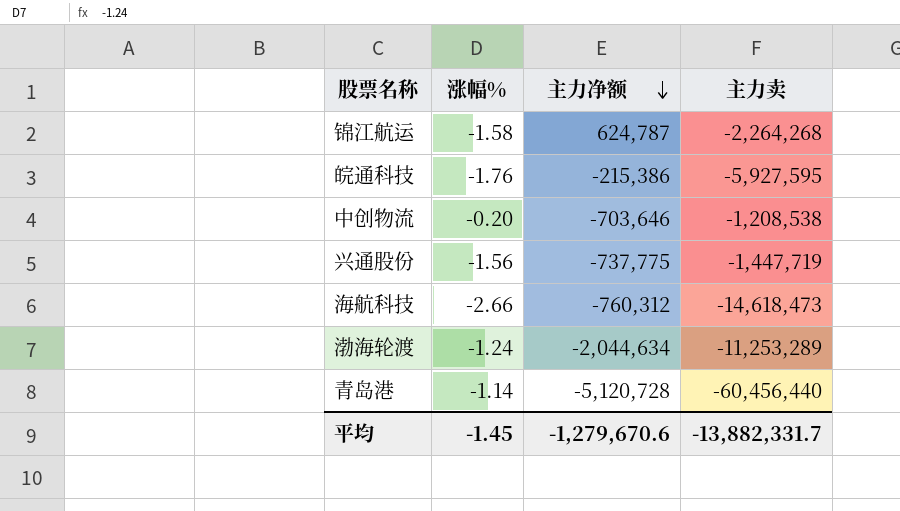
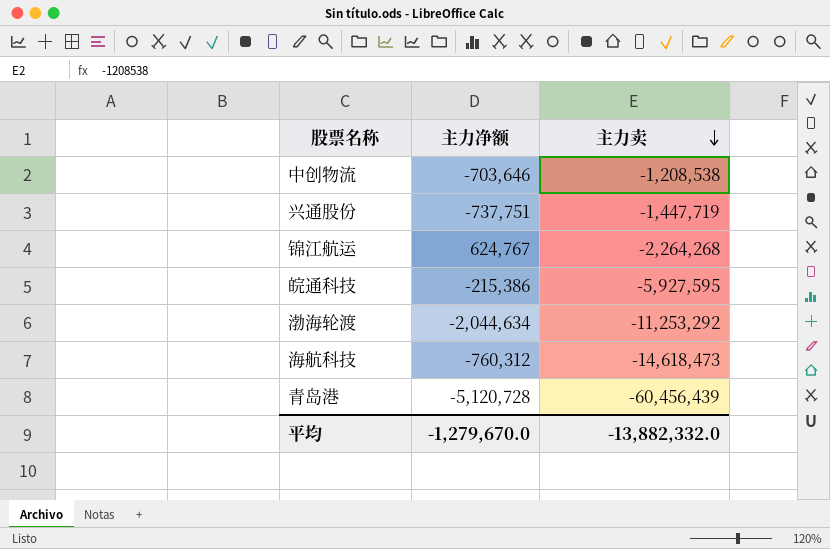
row order: 主力净额 descending -> 主力卖 descending
column 涨幅% | position: 2 -> none
兴通股份 | 主力净额: -737,775 -> -737,751
锦江航运 | 主力净额: 624,787 -> 624,767
渤海轮渡 | 主力卖: -11,253,289 -> -11,253,292
青岛港 | 主力卖: -60,456,440 -> -60,456,439
平均 | 主力净额: -1,279,670.6 -> -1,279,670.0
平均 | 主力卖: -13,882,331.7 -> -13,882,332.0

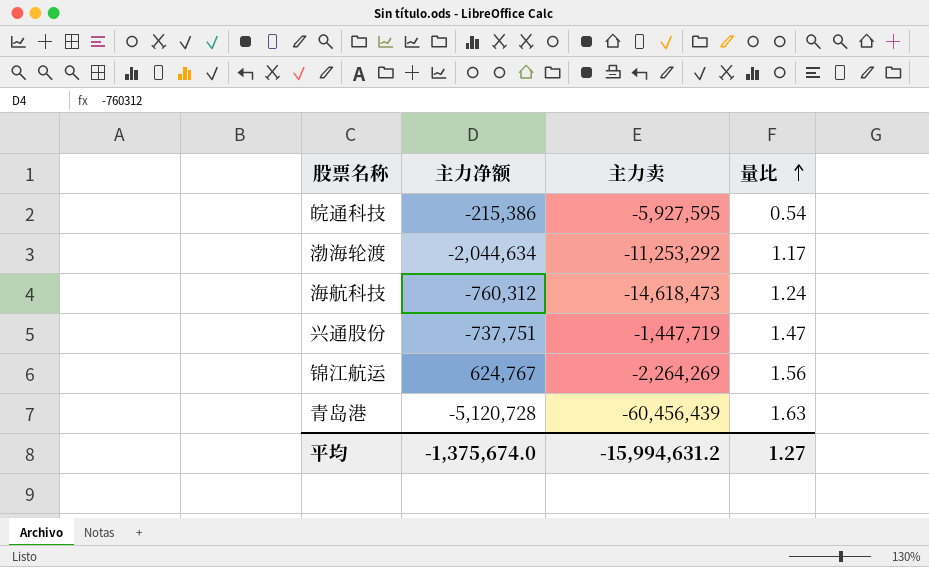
row order: 主力卖 descending -> 量比 ascending
column 量比 | position: none -> 4
row 中创物流: -703,646 | -1,208,538 -> none
锦江航运 | 主力卖: -2,264,268 -> -2,264,269
平均 | 主力净额: -1,279,670.0 -> -1,375,674.0
平均 | 主力卖: -13,882,332.0 -> -15,994,631.2

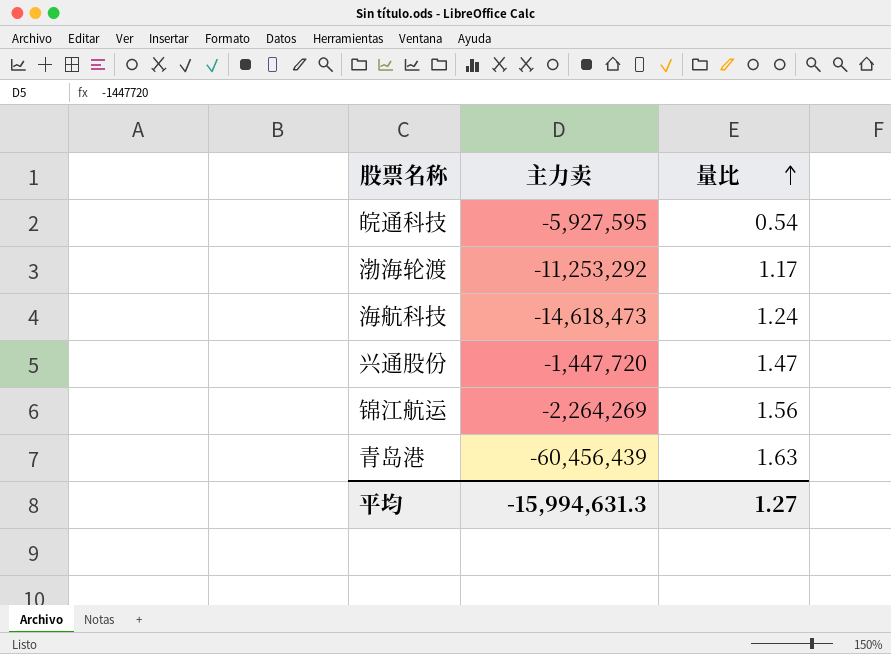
column 主力净额 | position: 2 -> none
兴通股份 | 主力卖: -1,447,719 -> -1,447,720
平均 | 主力卖: -15,994,631.2 -> -15,994,631.3

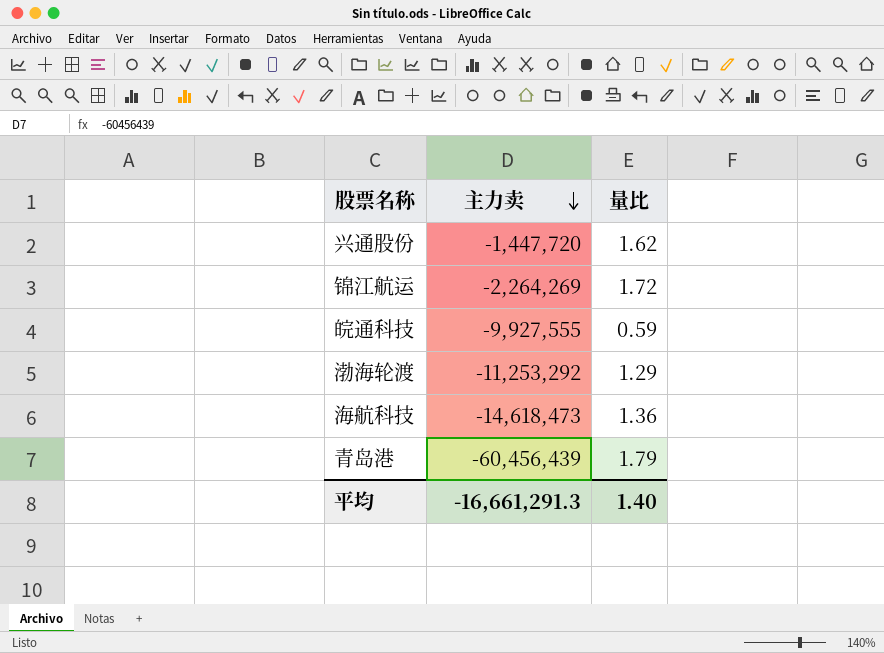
row order: 量比 ascending -> 主力卖 descending
兴通股份 | 量比: 1.47 -> 1.62
锦江航运 | 量比: 1.56 -> 1.72
皖通科技 | 主力卖: -5,927,595 -> -9,927,555
皖通科技 | 量比: 0.54 -> 0.59
渤海轮渡 | 量比: 1.17 -> 1.29
海航科技 | 量比: 1.24 -> 1.36
青岛港 | 量比: 1.63 -> 1.79
平均 | 主力卖: -15,994,631.3 -> -16,661,291.3
平均 | 量比: 1.27 -> 1.40

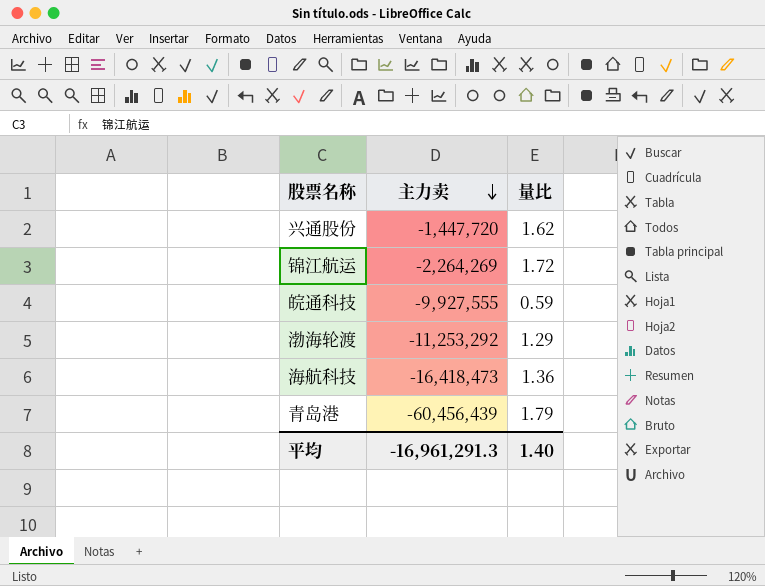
海航科技 | 主力卖: -14,618,473 -> -16,418,473
平均 | 主力卖: -16,661,291.3 -> -16,961,291.3

